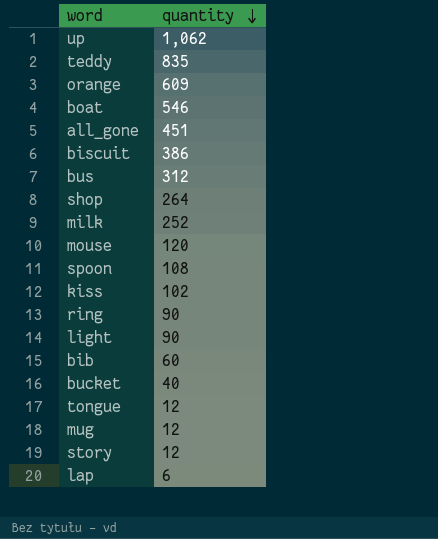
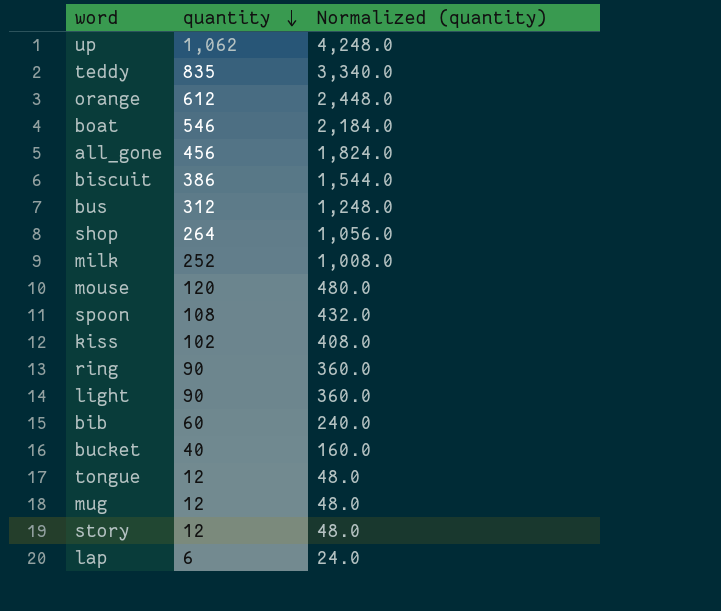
column Normalized (quantity) | formula: none -> [quantity] * 4
orange | quantity: 609 -> 612
all_gone | quantity: 451 -> 456

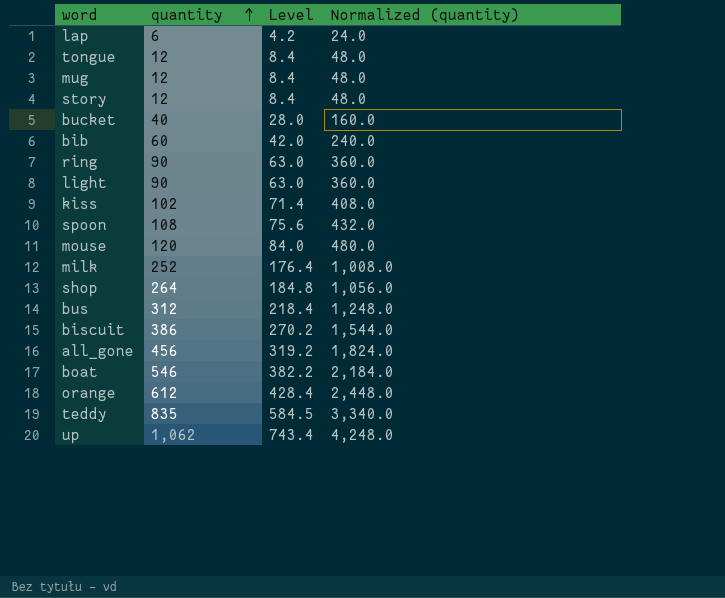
row order: quantity descending -> quantity ascending
column Level | formula: none -> [quantity] * 0.7

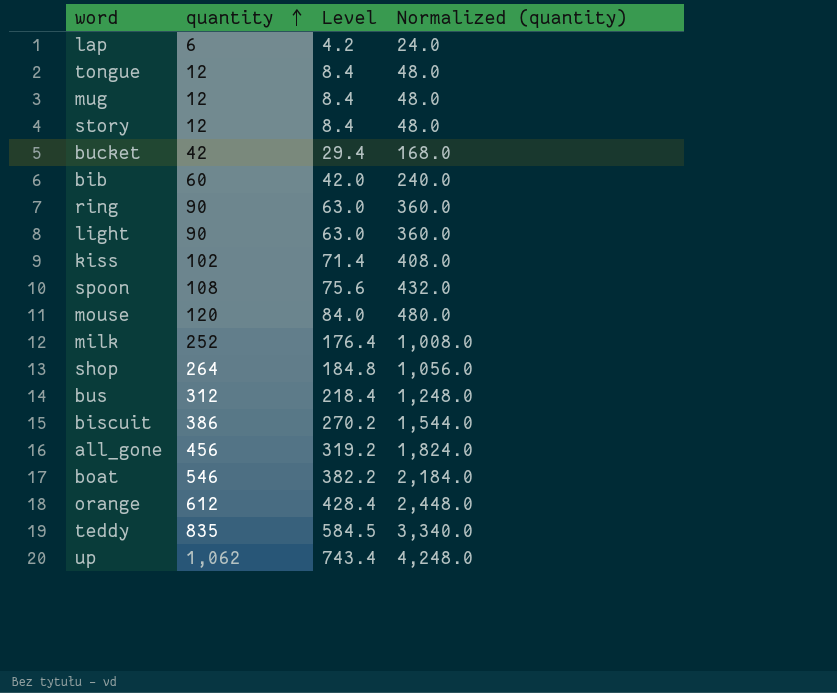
bucket | quantity: 40 -> 42
bucket | Level: 28.0 -> 29.4
bucket | Normalized (quantity): 160.0 -> 168.0

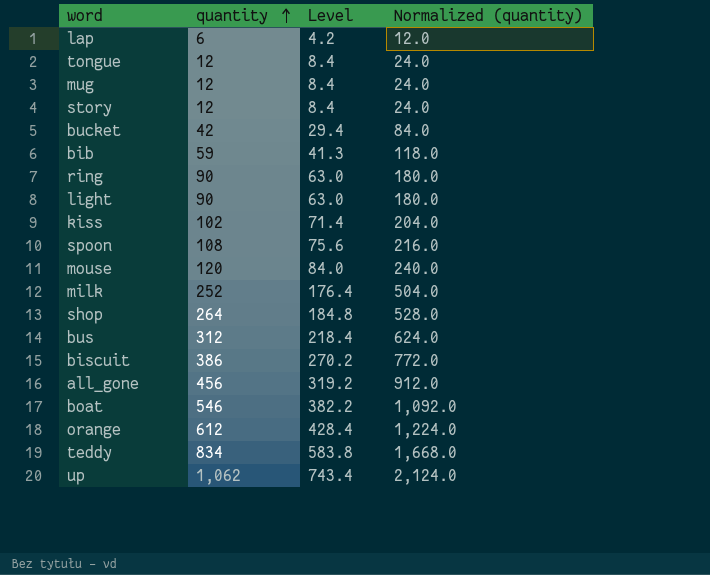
column Normalized (quantity) | formula: [quantity] * 4 -> [quantity] * 2
bib | quantity: 60 -> 59
bib | Level: 42.0 -> 41.3
teddy | quantity: 835 -> 834
teddy | Level: 584.5 -> 583.8

